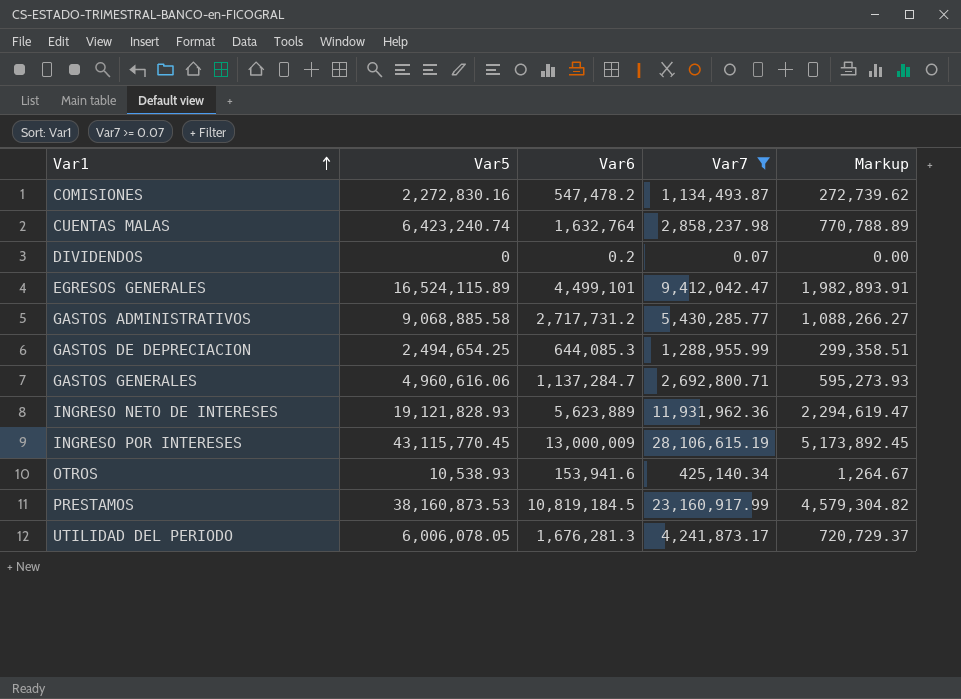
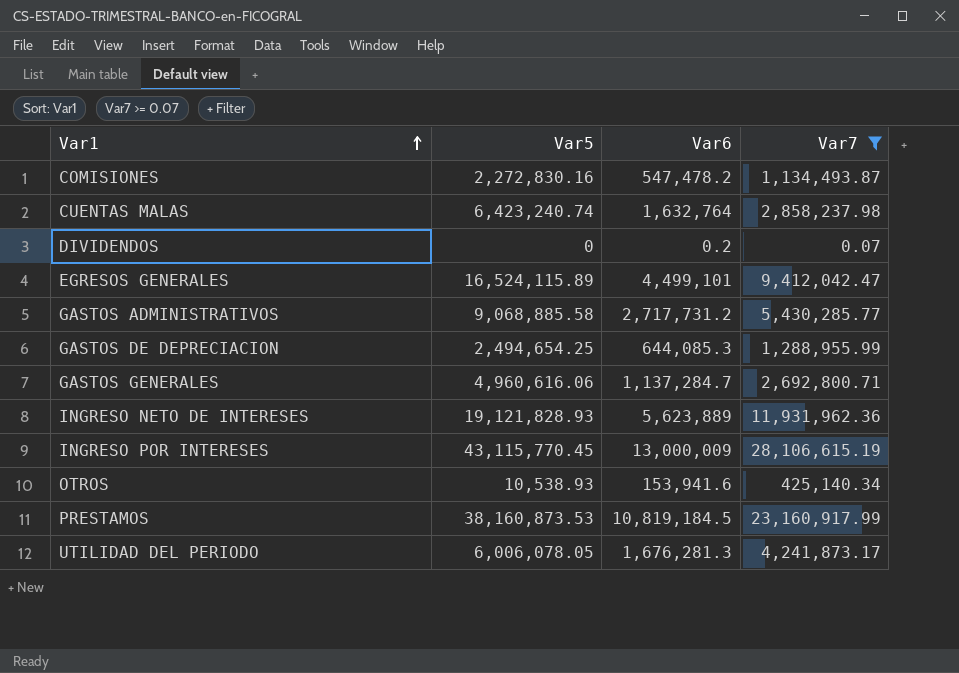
column Markup | formula: [Var5] * 0.12 -> none

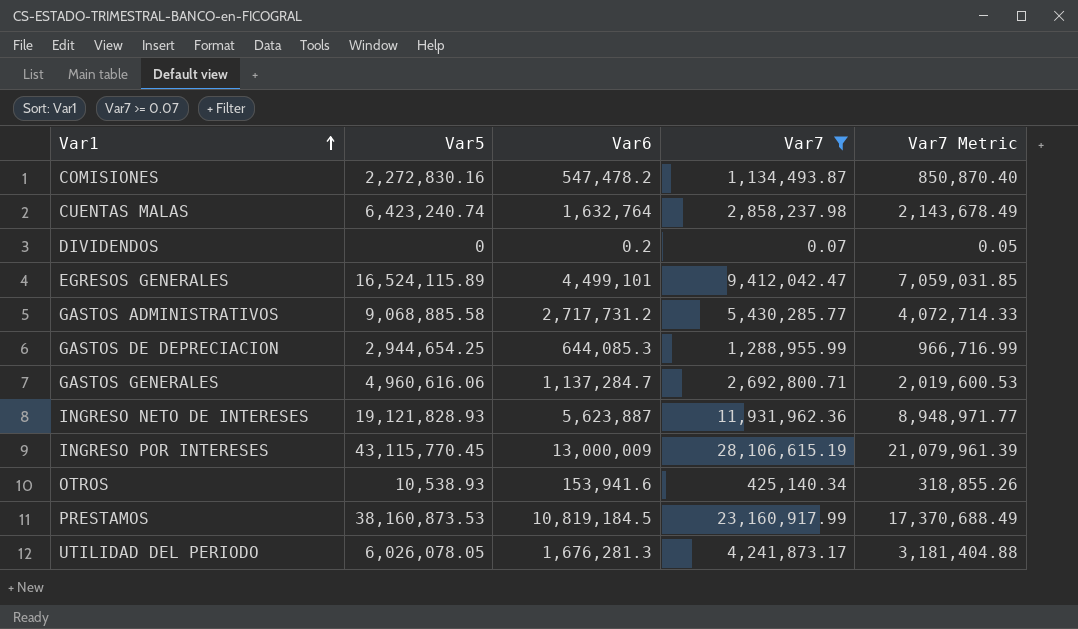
column Var7 Metric | formula: none -> [Var7] * 0.75
GASTOS DE DEPRECIACION | Var5: 2,494,654.25 -> 2,944,654.25
INGRESO NETO DE INTERESES | Var6: 5,623,889 -> 5,623,887
UTILIDAD DEL PERIODO | Var5: 6,006,078.05 -> 6,026,078.05

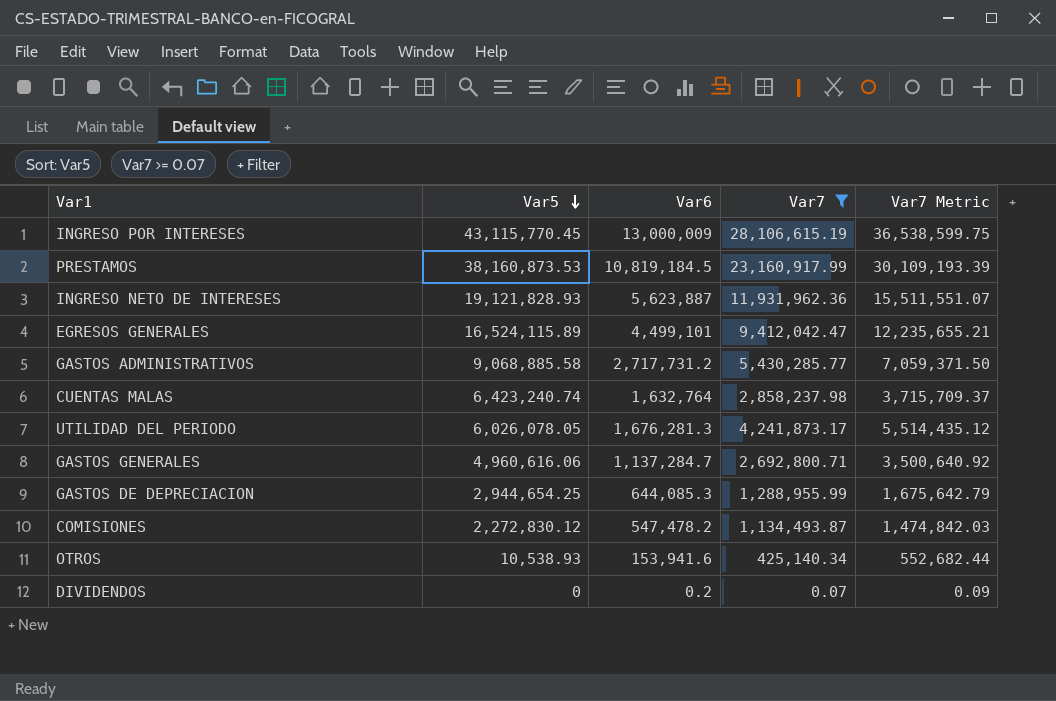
row order: Var1 ascending -> Var5 descending
column Var7 Metric | formula: [Var7] * 0.75 -> [Var7] * 1.3
COMISIONES | Var5: 2,272,830.16 -> 2,272,830.12

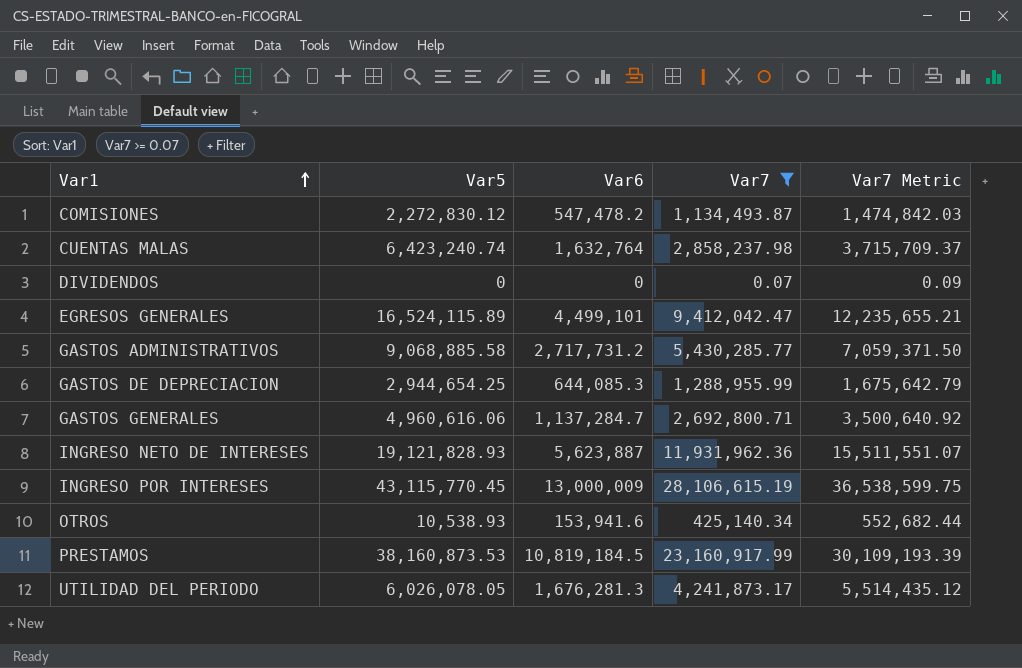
row order: Var5 descending -> Var1 ascending
DIVIDENDOS | Var6: 0.2 -> 0

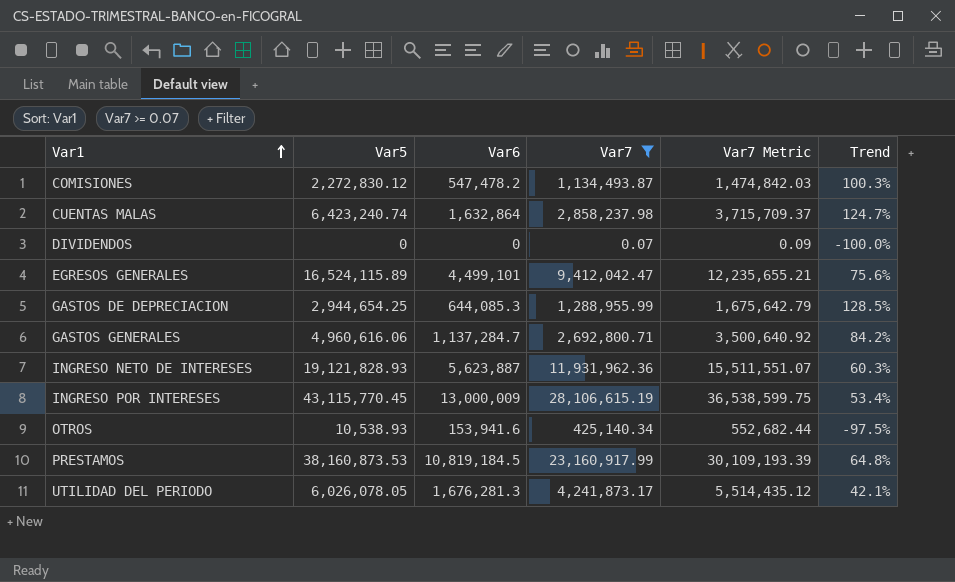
column Trend | formula: none -> ([Var5] - [Var7]) / [Var7]
row GASTOS ADMINISTRATIVOS: 9,068,885.58 | 2,717,731.2 | 5,430,285.77 | 7,059,371.50 -> none
CUENTAS MALAS | Var6: 1,632,764 -> 1,632,864

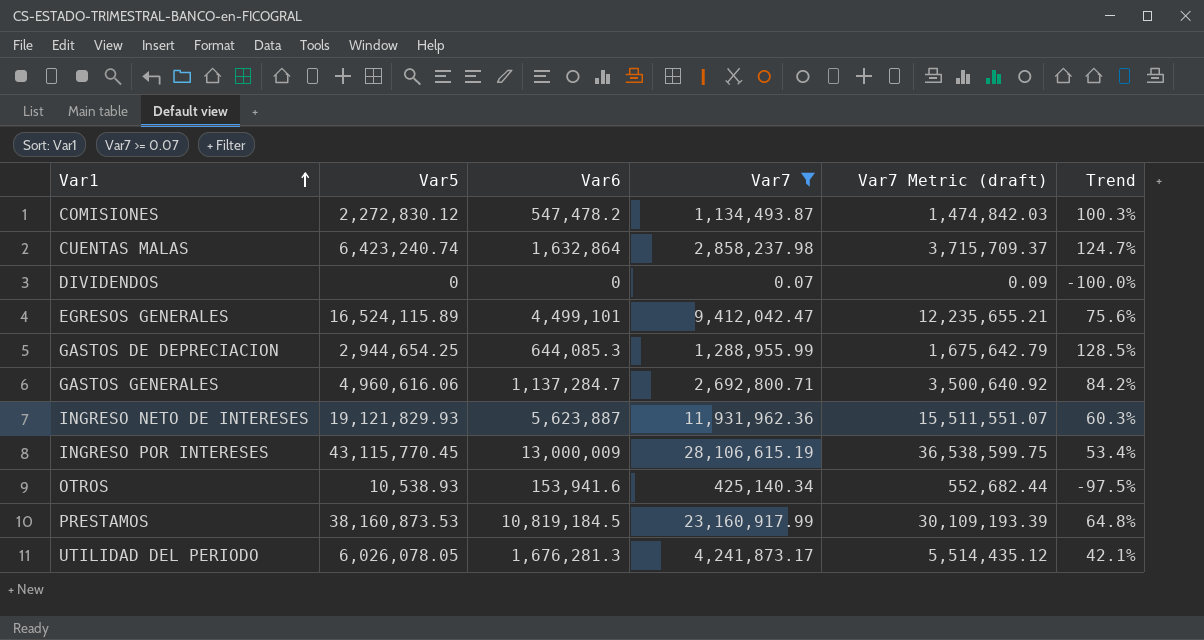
column name: Var7 Metric -> Var7 Metric (draft)
INGRESO NETO DE INTERESES | Var5: 19,121,828.93 -> 19,121,829.93

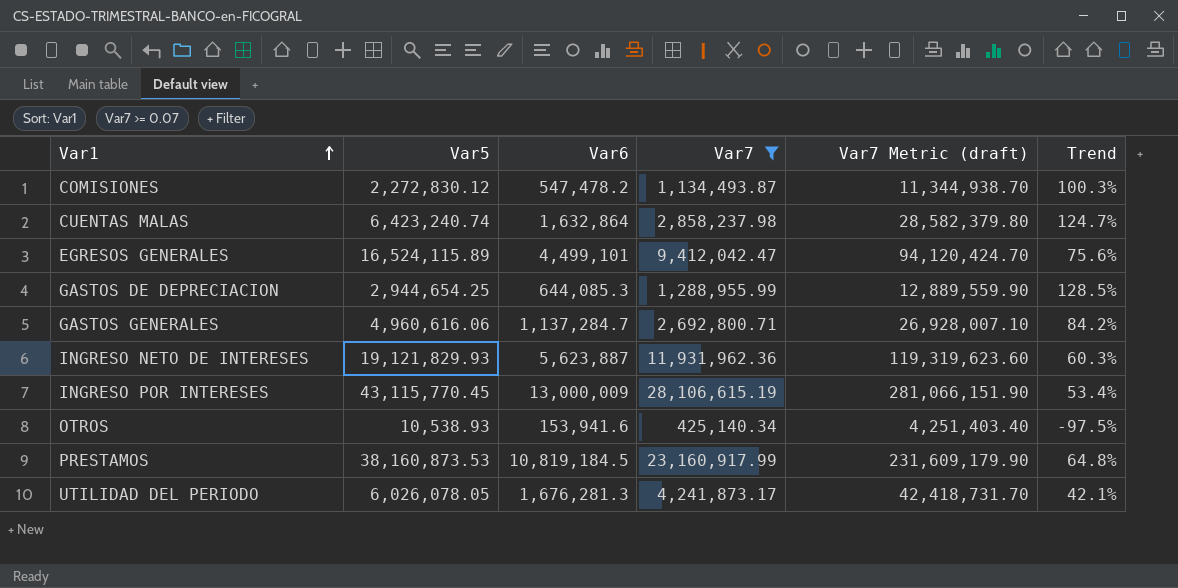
column Var7 Metric (draft) | formula: [Var7] * 1.3 -> [Var7] * 10
row DIVIDENDOS: 0 | 0 | 0.07 | 0.09 | -100.0% -> none

